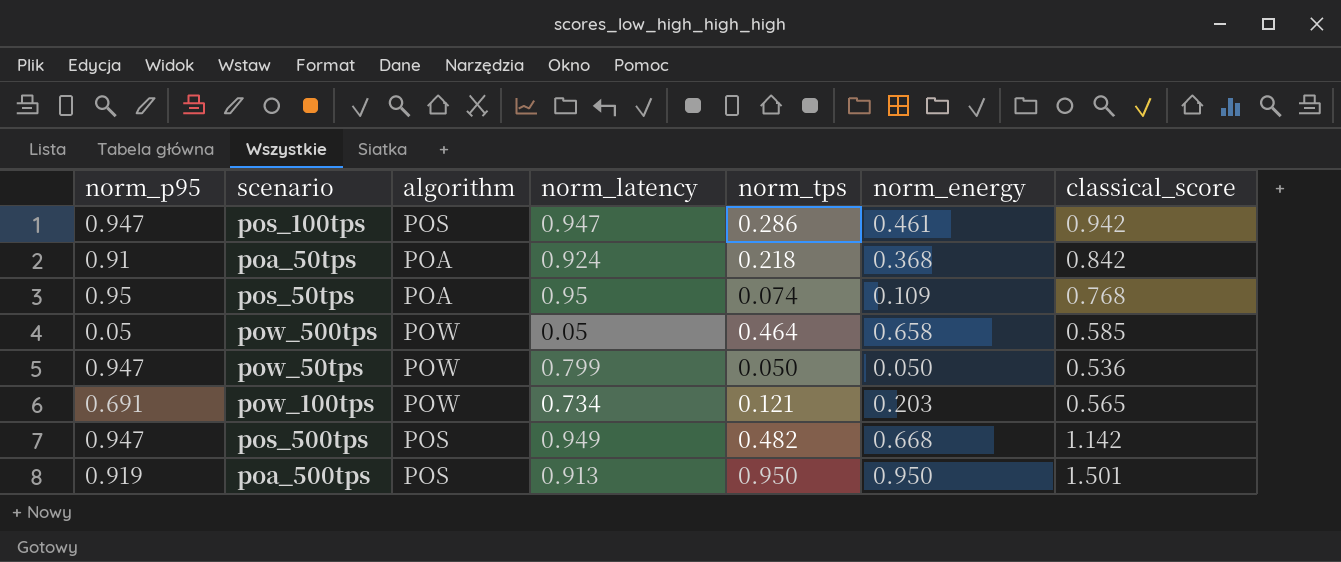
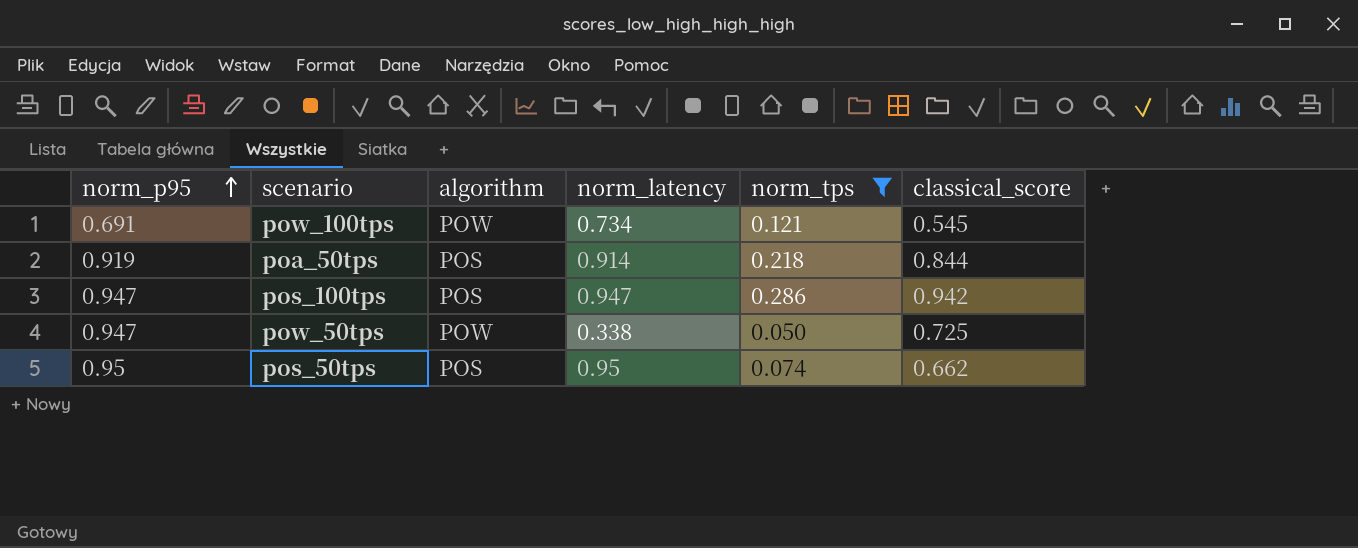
filter: none -> norm_tps <= 0.286
row order: none -> norm_p95 ascending
column norm_energy | position: 6 -> none
pow_100tps | classical_score: 0.565 -> 0.545
poa_50tps | norm_p95: 0.91 -> 0.919
poa_50tps | algorithm: POA -> POS
poa_50tps | norm_latency: 0.924 -> 0.914
poa_50tps | classical_score: 0.842 -> 0.844
pow_50tps | norm_latency: 0.799 -> 0.338
pow_50tps | classical_score: 0.536 -> 0.725
pos_50tps | algorithm: POA -> POS
pos_50tps | classical_score: 0.768 -> 0.662

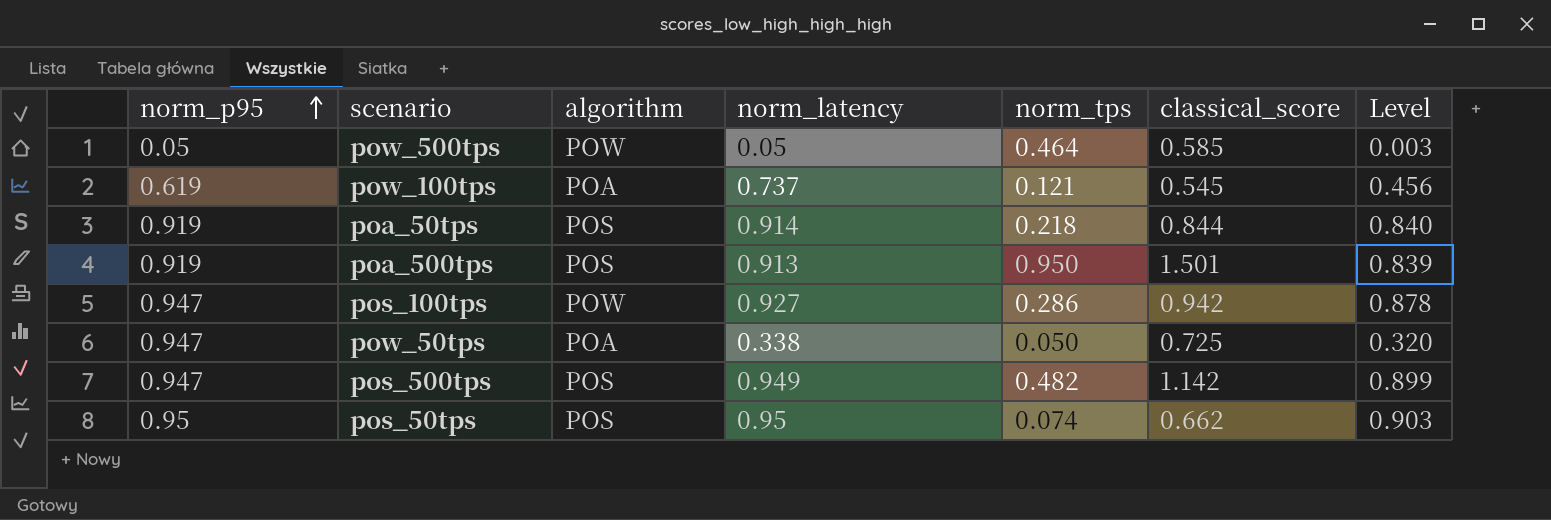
filter: norm_tps <= 0.286 -> none
column Level | formula: none -> [norm_p95] * [norm_latency]
pow_100tps | norm_p95: 0.691 -> 0.619
pow_100tps | algorithm: POW -> POA
pow_100tps | norm_latency: 0.734 -> 0.737
pos_100tps | algorithm: POS -> POW
pos_100tps | norm_latency: 0.947 -> 0.927
pow_50tps | algorithm: POW -> POA

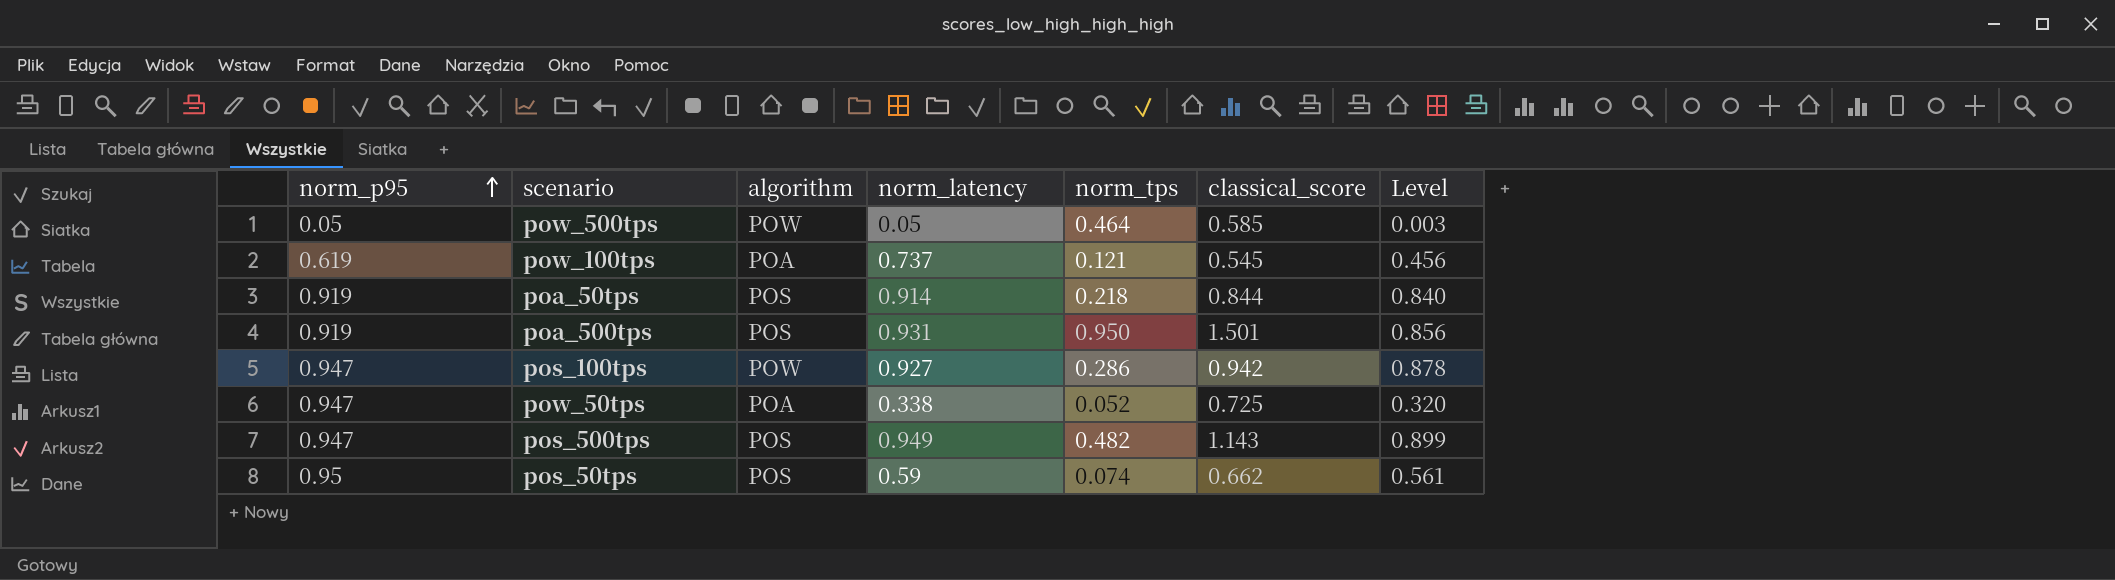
poa_500tps | norm_latency: 0.913 -> 0.931
poa_500tps | Level: 0.839 -> 0.856
pow_50tps | norm_tps: 0.050 -> 0.052
pos_500tps | classical_score: 1.142 -> 1.143
pos_50tps | norm_latency: 0.95 -> 0.59
pos_50tps | Level: 0.903 -> 0.561

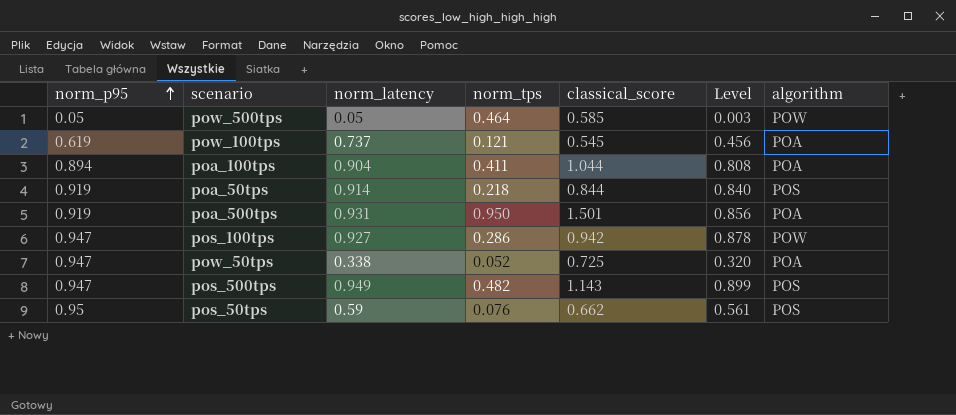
column algorithm | position: 3 -> 7
row poa_100tps: none -> 0.894 | 0.904 | 0.411 | 1.044 | 0.808 | POA
poa_500tps | algorithm: POS -> POA
pos_50tps | norm_tps: 0.074 -> 0.076

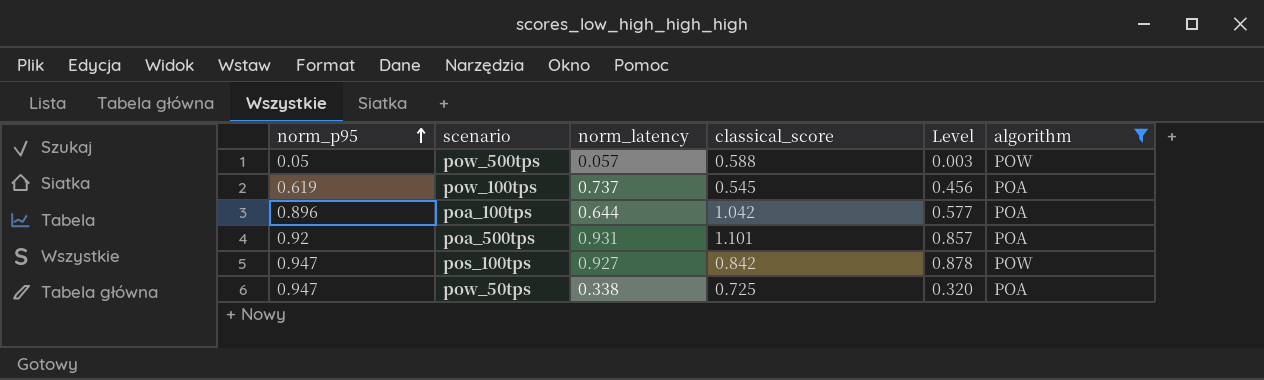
filter: none -> algorithm != POS
column norm_tps | position: 4 -> none
pow_500tps | norm_latency: 0.05 -> 0.057
pow_500tps | classical_score: 0.585 -> 0.588
poa_100tps | norm_p95: 0.894 -> 0.896
poa_100tps | norm_latency: 0.904 -> 0.644
poa_100tps | classical_score: 1.044 -> 1.042
poa_100tps | Level: 0.808 -> 0.577
poa_500tps | norm_p95: 0.919 -> 0.92
poa_500tps | classical_score: 1.501 -> 1.101
poa_500tps | Level: 0.856 -> 0.857
pos_100tps | classical_score: 0.942 -> 0.842

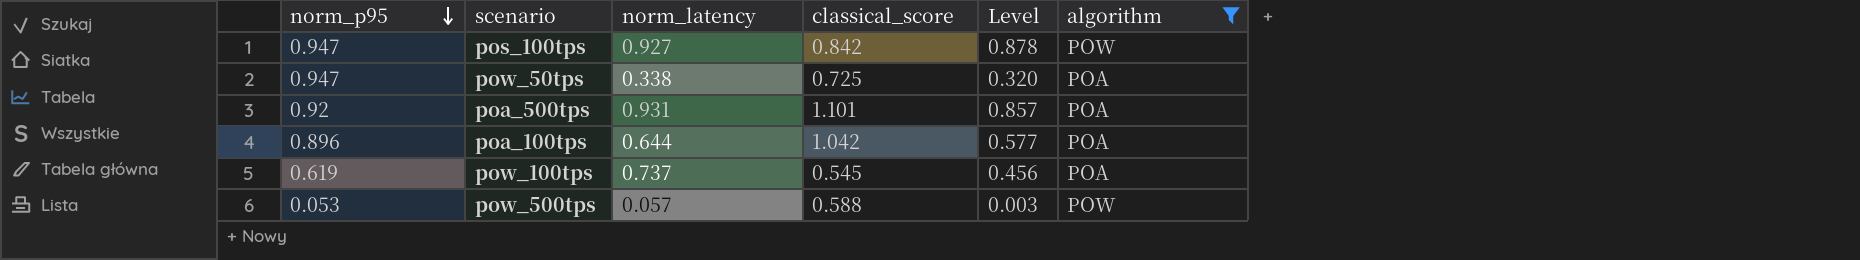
row order: norm_p95 ascending -> norm_p95 descending
pow_500tps | norm_p95: 0.05 -> 0.053

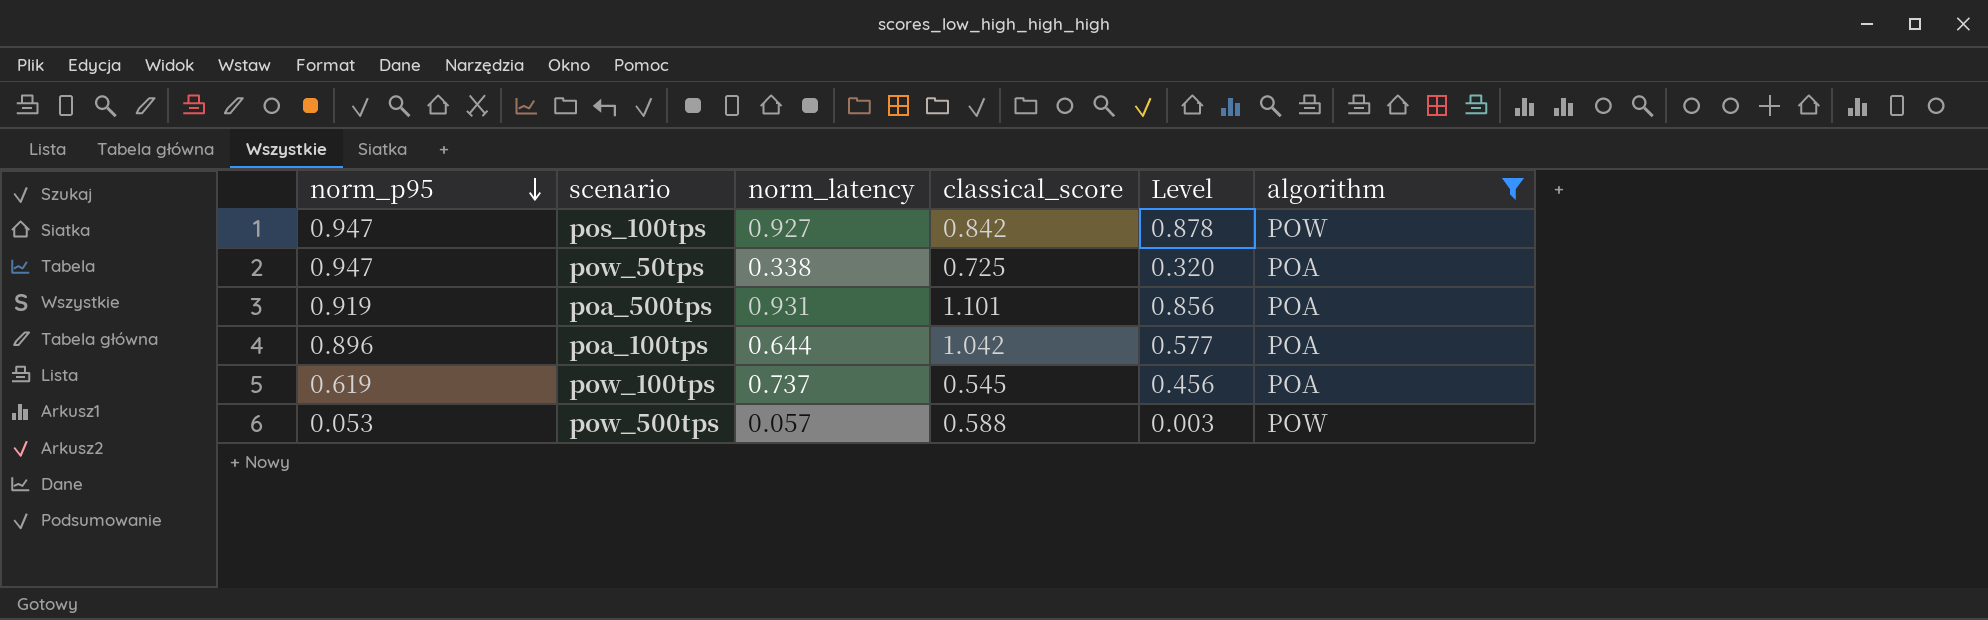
poa_500tps | norm_p95: 0.92 -> 0.919
poa_500tps | Level: 0.857 -> 0.856

